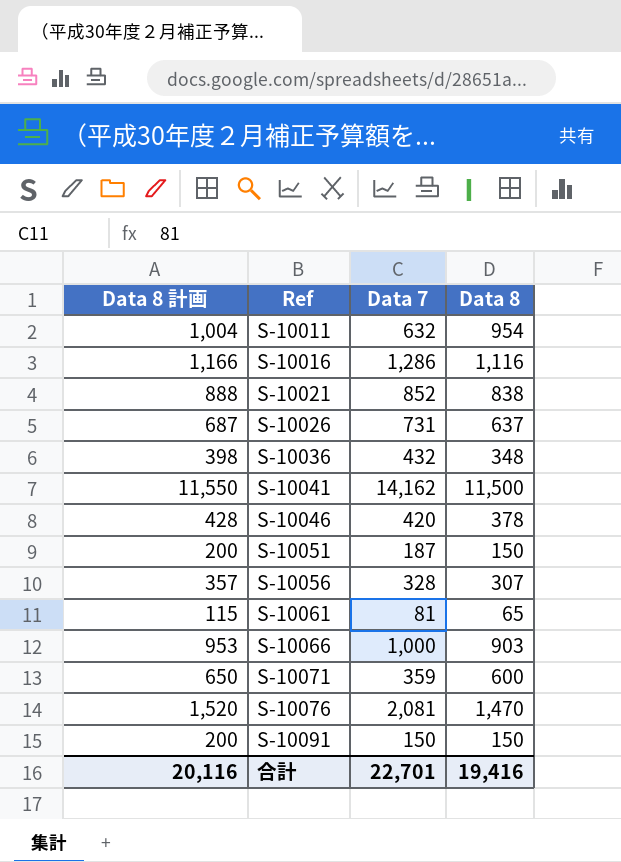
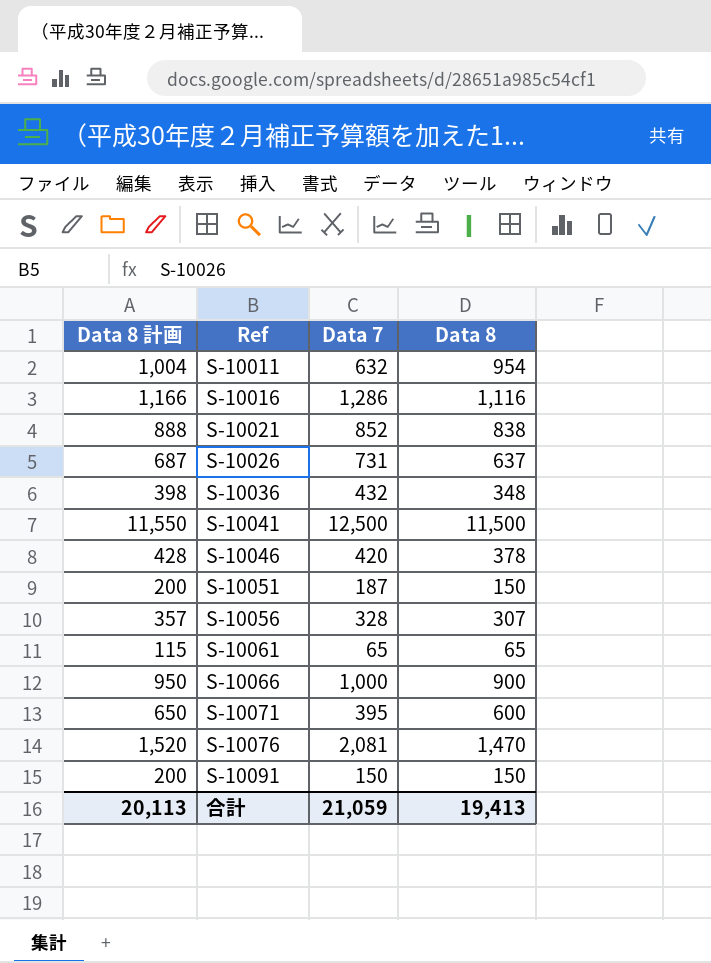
S-10041 | Data 7: 14,162 -> 12,500
S-10061 | Data 7: 81 -> 65
S-10066 | Data 8 計画: 953 -> 950
S-10066 | Data 8: 903 -> 900
S-10071 | Data 7: 359 -> 395
合計 | Data 8 計画: 20,116 -> 20,113
合計 | Data 7: 22,701 -> 21,059
合計 | Data 8: 19,416 -> 19,413

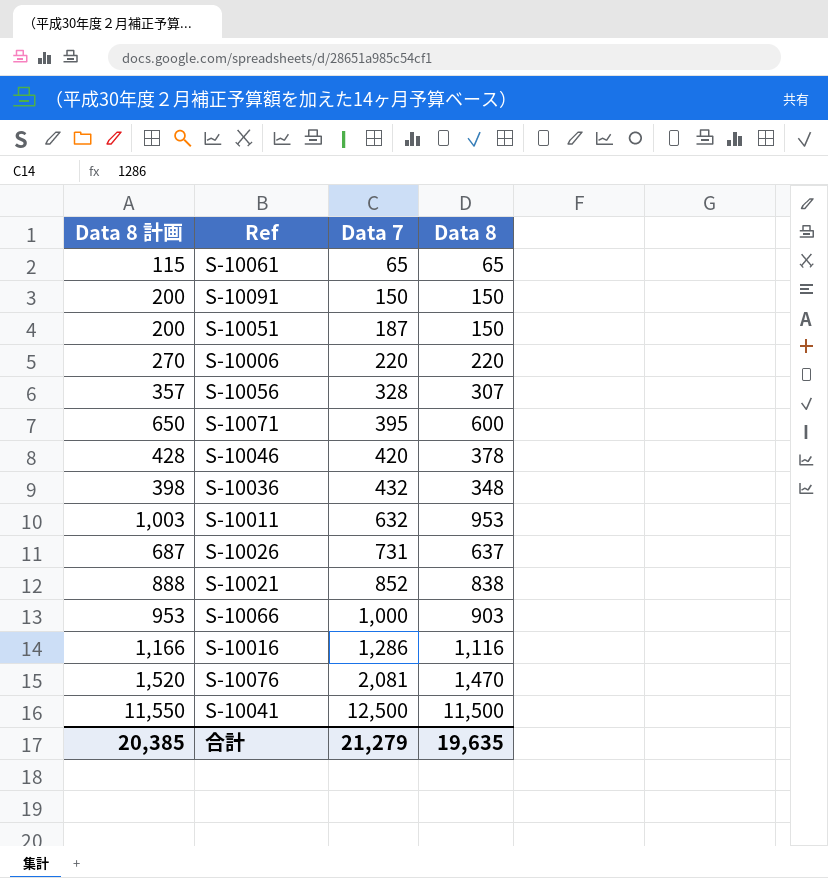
row order: Ref ascending -> Data 7 ascending
row S-10006: none -> 270 | 220 | 220
S-10011 | Data 8 計画: 1,004 -> 1,003
S-10011 | Data 8: 954 -> 953
S-10066 | Data 8 計画: 950 -> 953
S-10066 | Data 8: 900 -> 903
合計 | Data 8 計画: 20,113 -> 20,385
合計 | Data 7: 21,059 -> 21,279
合計 | Data 8: 19,413 -> 19,635

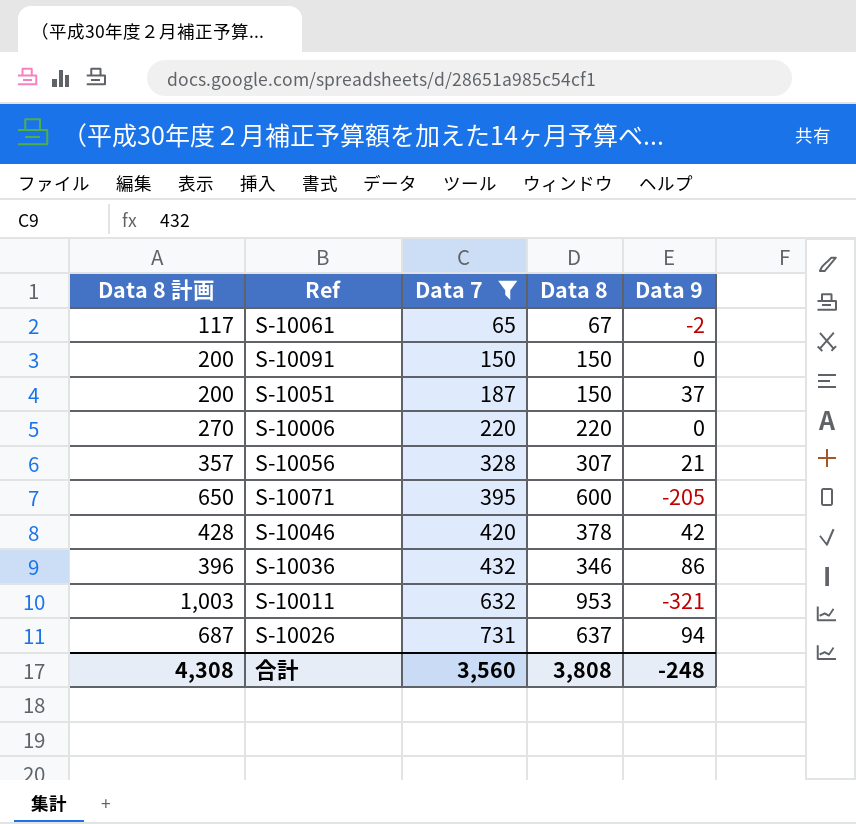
filter: none -> Data 7 <= 731
column Data 9 | formula: none -> [Data 7] - [Data 8]
S-10061 | Data 8 計画: 115 -> 117
S-10061 | Data 8: 65 -> 67
S-10036 | Data 8 計画: 398 -> 396
S-10036 | Data 8: 348 -> 346
合計 | Data 8 計画: 20,385 -> 4,308
合計 | Data 7: 21,279 -> 3,560
合計 | Data 8: 19,635 -> 3,808

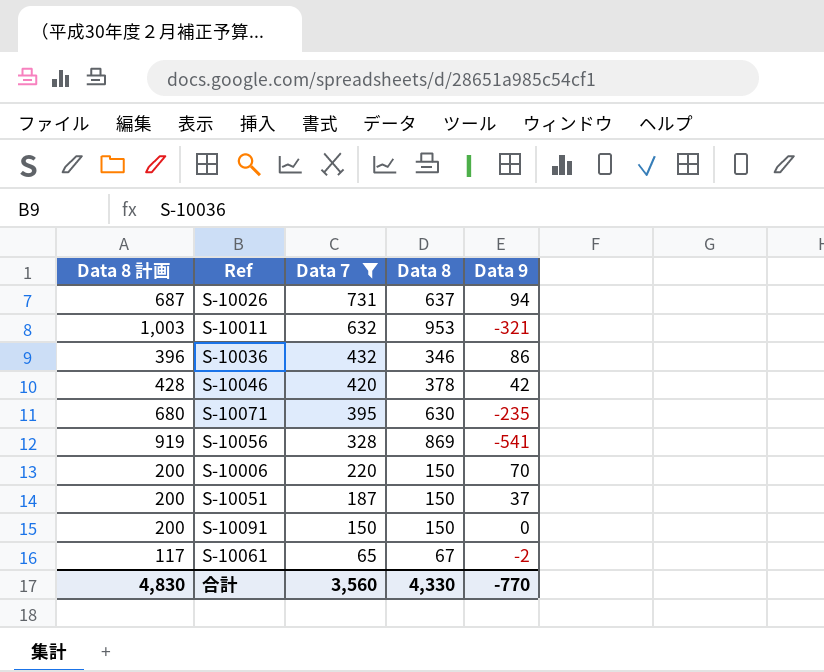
row order: Data 7 ascending -> Data 7 descending
S-10071 | Data 8 計画: 650 -> 680
S-10071 | Data 8: 600 -> 630
S-10071 | Data 9: -205 -> -235
S-10056 | Data 8 計画: 357 -> 919
S-10056 | Data 8: 307 -> 869
S-10056 | Data 9: 21 -> -541
S-10006 | Data 8 計画: 270 -> 200
S-10006 | Data 8: 220 -> 150
S-10006 | Data 9: 0 -> 70
合計 | Data 8 計画: 4,308 -> 4,830
合計 | Data 8: 3,808 -> 4,330
合計 | Data 9: -248 -> -770

